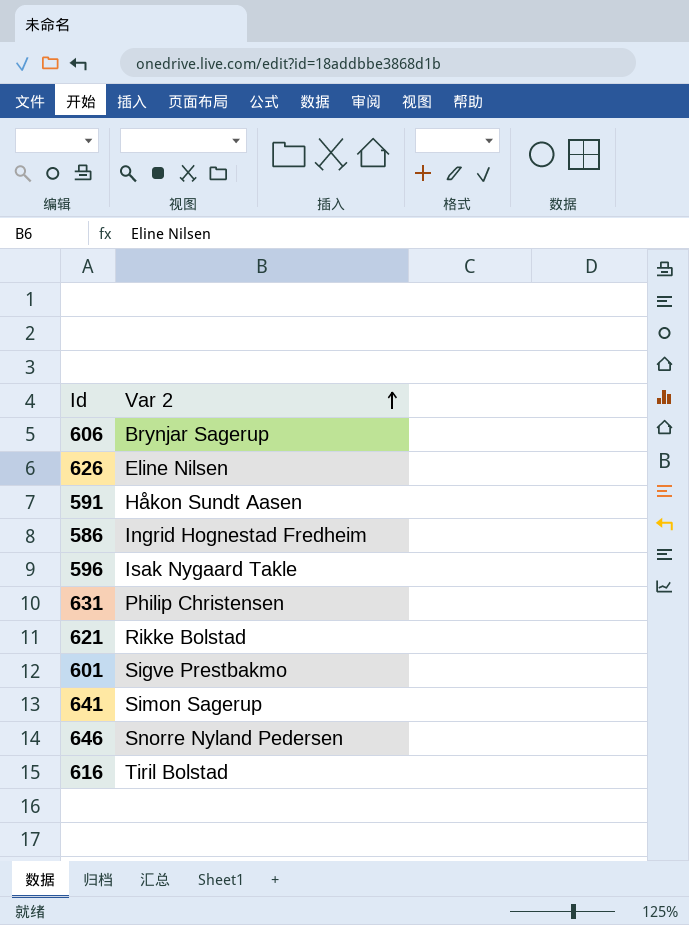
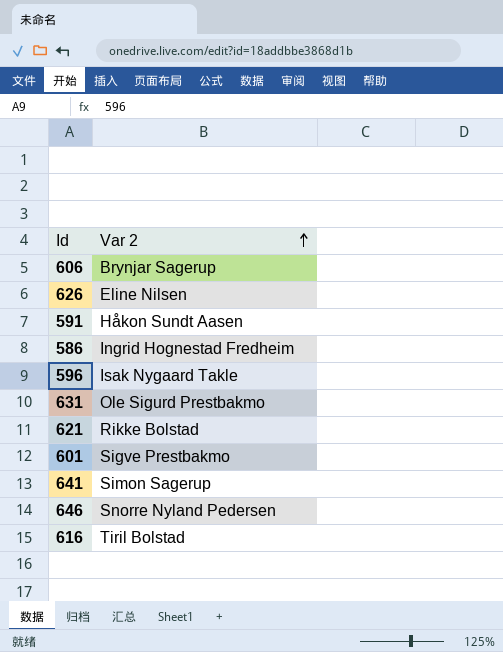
631 | Var 2: Philip Christensen -> Ole Sigurd Prestbakmo

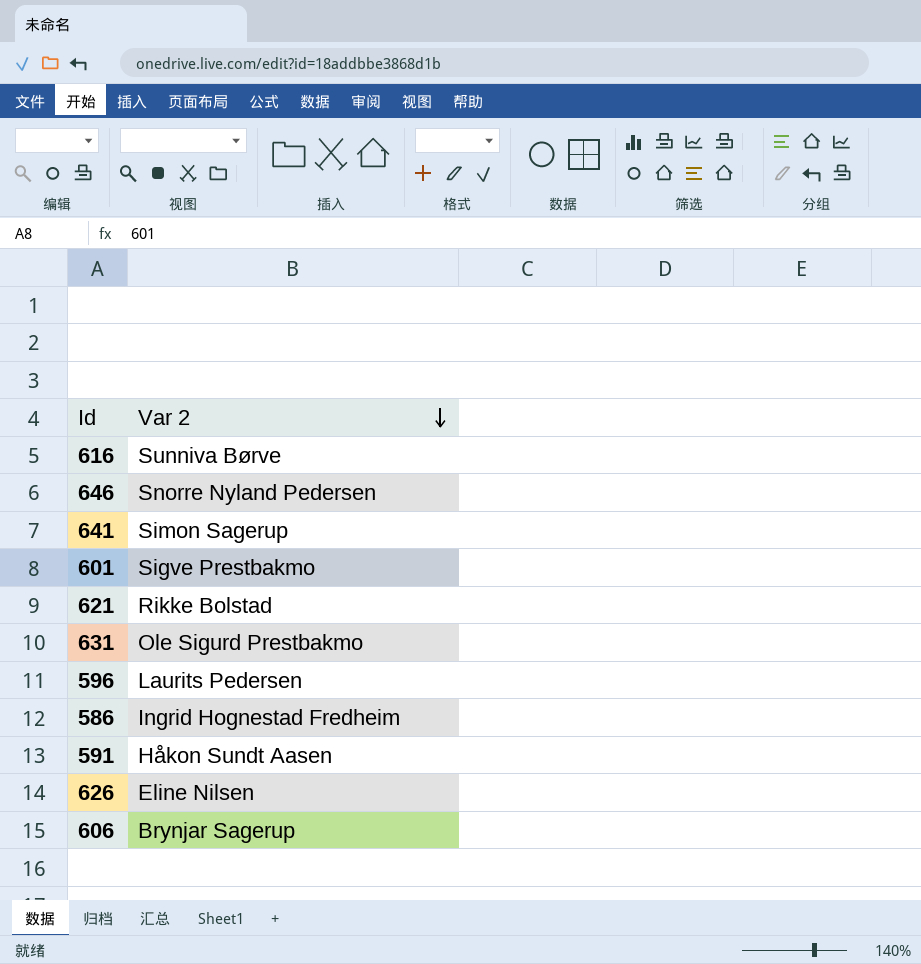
row order: Var 2 ascending -> Var 2 descending
616 | Var 2: Tiril Bolstad -> Sunniva Børve
596 | Var 2: Isak Nygaard Takle -> Laurits Pedersen

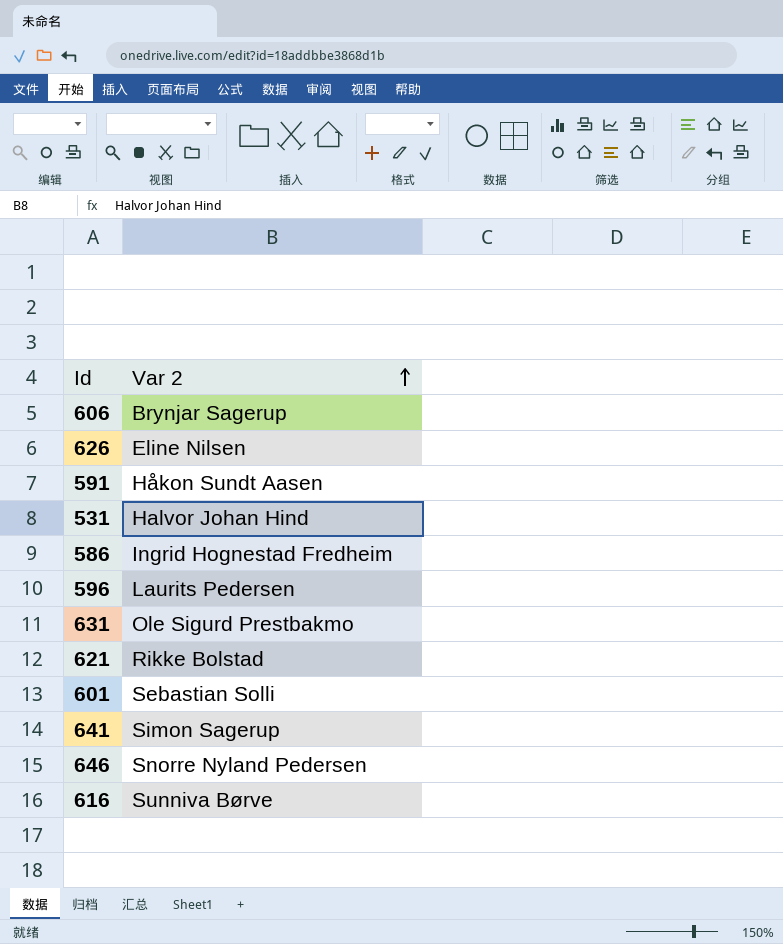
row order: Var 2 descending -> Var 2 ascending
row 531: none -> Halvor Johan Hind
601 | Var 2: Sigve Prestbakmo -> Sebastian Solli

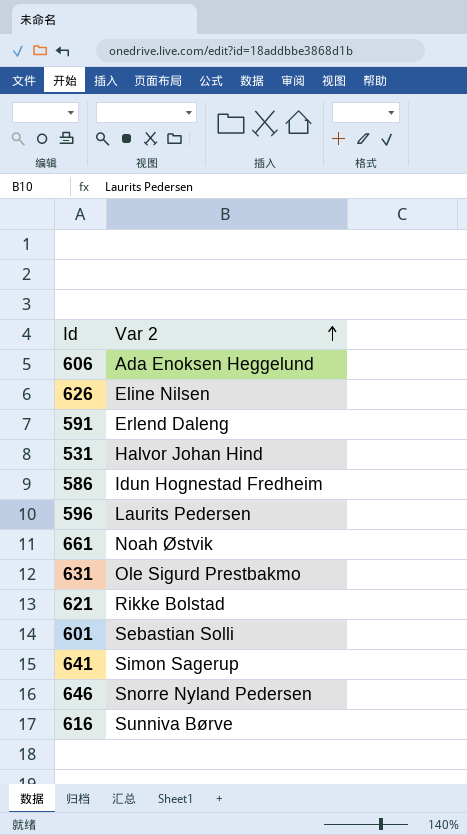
606 | Var 2: Brynjar Sagerup -> Ada Enoksen Heggelund
591 | Var 2: Håkon Sundt Aasen -> Erlend Daleng
586 | Var 2: Ingrid Hognestad Fredheim -> Idun Hognestad Fredheim
row 661: none -> Noah Østvik

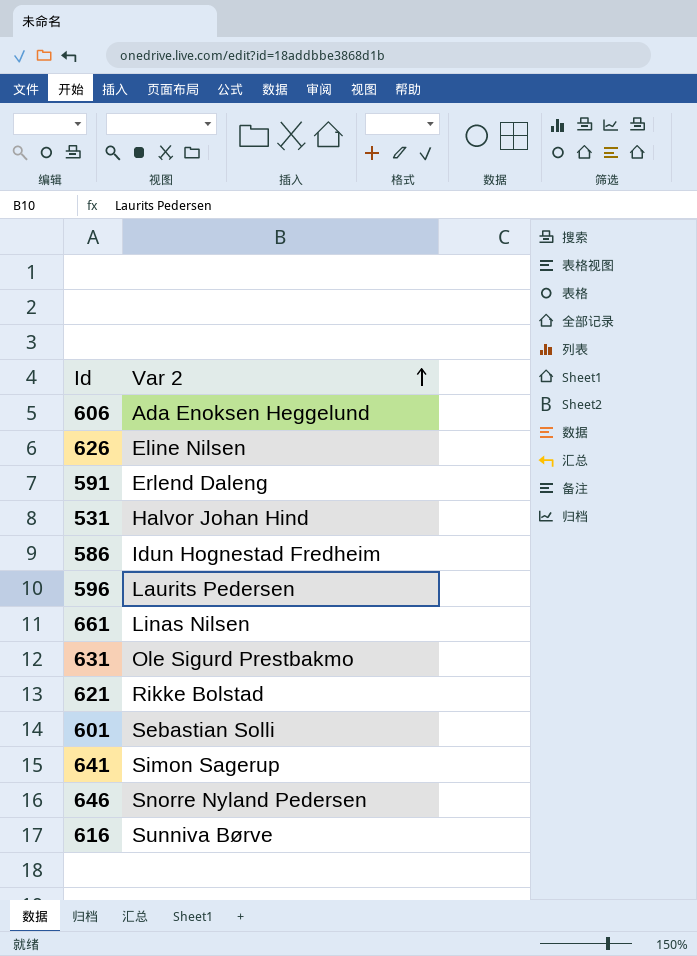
661 | Var 2: Noah Østvik -> Linas Nilsen

